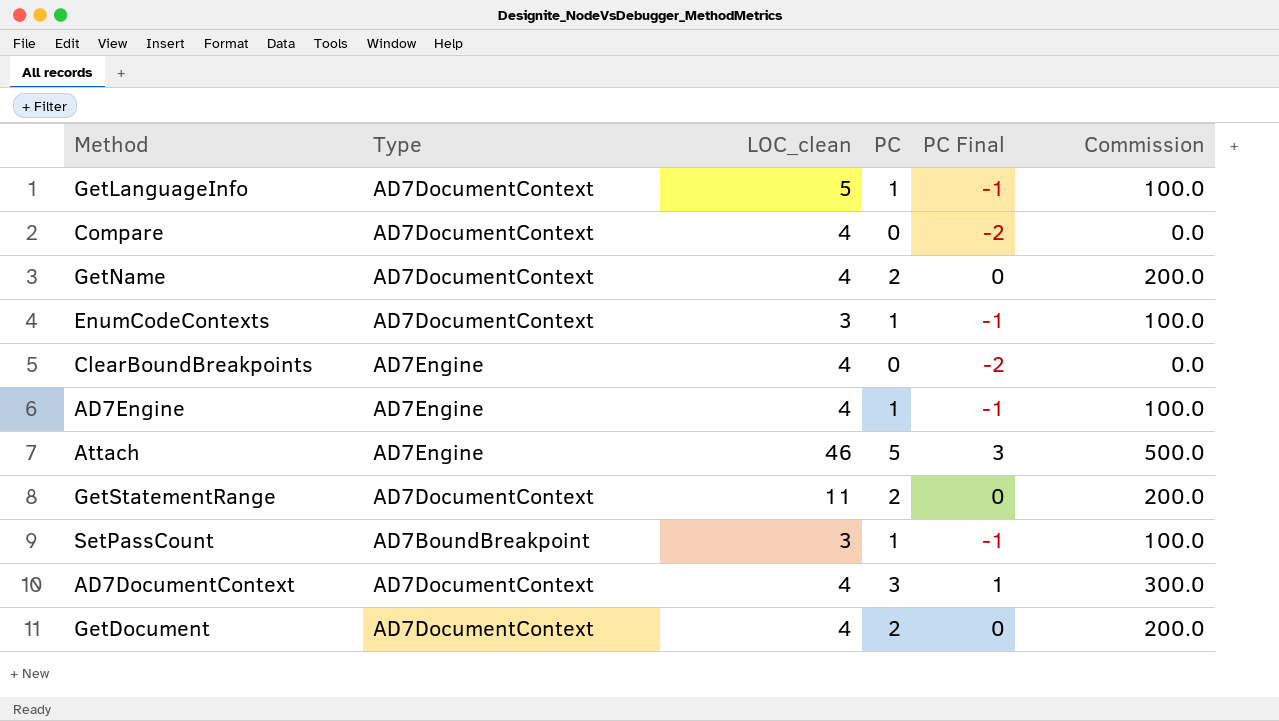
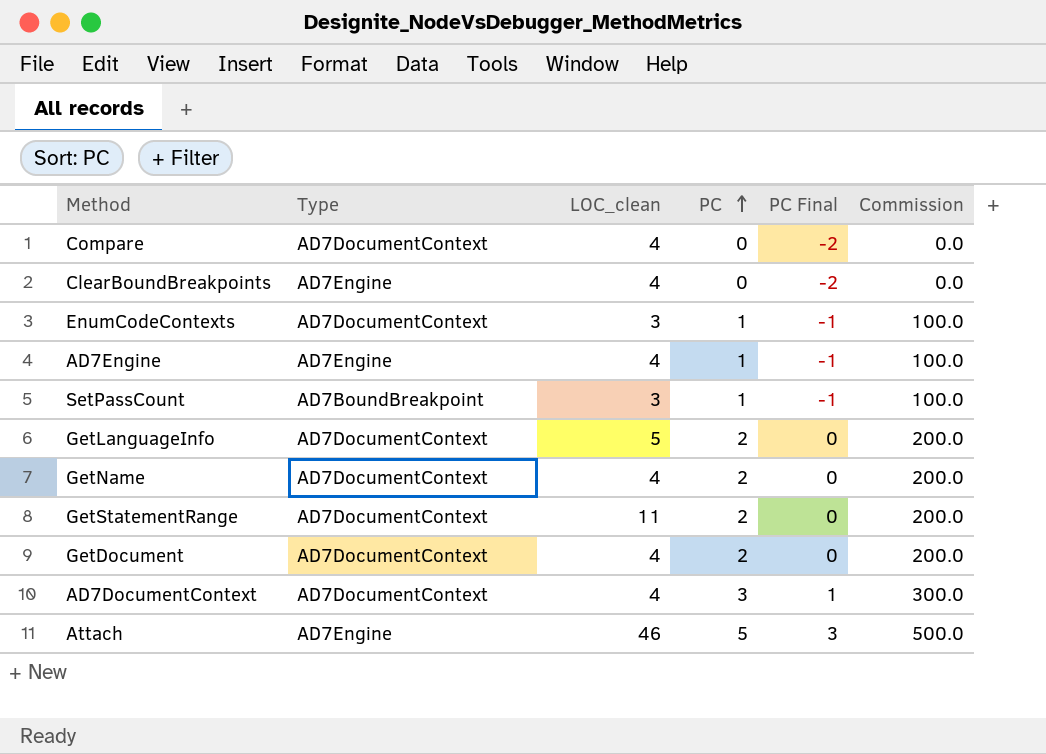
row order: none -> PC ascending
GetLanguageInfo | PC: 1 -> 2
GetLanguageInfo | PC Final: -1 -> 0
GetLanguageInfo | Commission: 100.0 -> 200.0

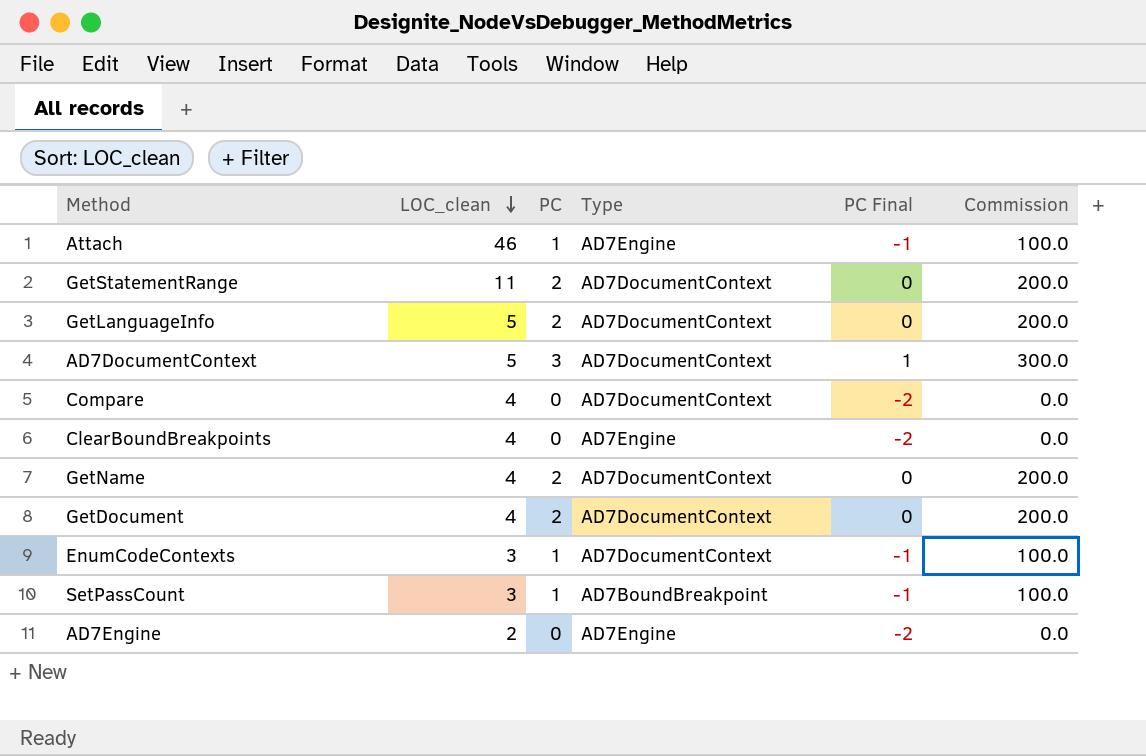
row order: PC ascending -> LOC_clean descending
column Type | position: 2 -> 4
Attach | PC: 5 -> 1
Attach | PC Final: 3 -> -1
Attach | Commission: 500.0 -> 100.0
AD7DocumentContext | LOC_clean: 4 -> 5
AD7Engine | LOC_clean: 4 -> 2
AD7Engine | PC: 1 -> 0
AD7Engine | PC Final: -1 -> -2
AD7Engine | Commission: 100.0 -> 0.0

